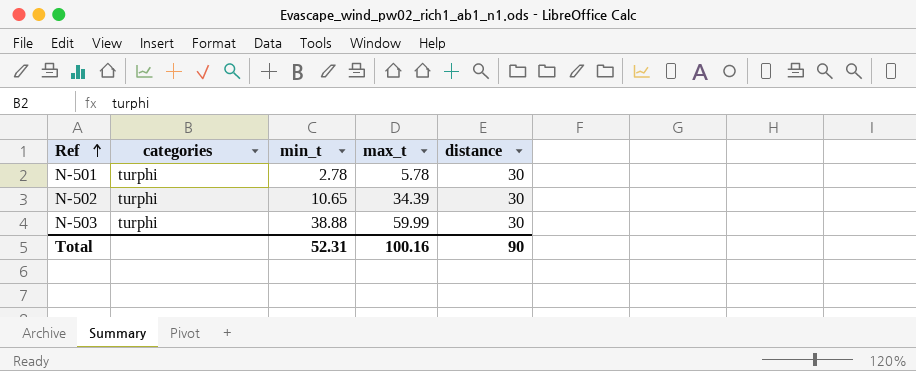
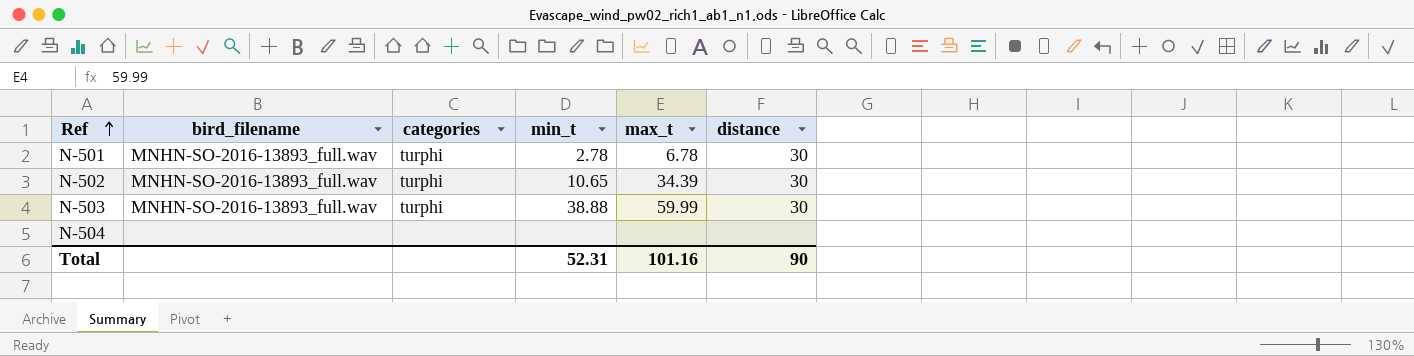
column bird_filename | position: none -> 2
N-501 | max_t: 5.78 -> 6.78
row N-504: none -> none | none | none | none | none
Total | max_t: 100.16 -> 101.16

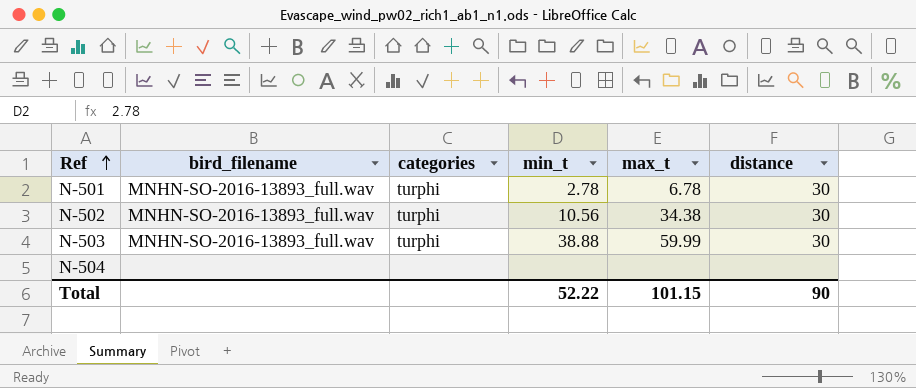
N-502 | min_t: 10.65 -> 10.56
N-502 | max_t: 34.39 -> 34.38
Total | min_t: 52.31 -> 52.22
Total | max_t: 101.16 -> 101.15

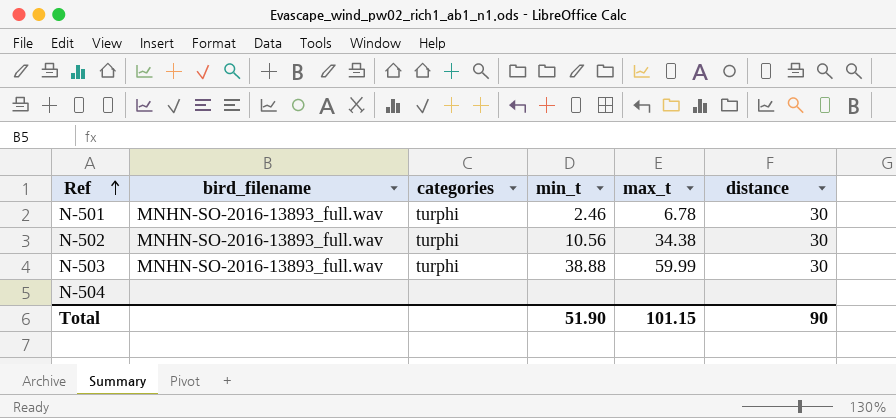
N-501 | min_t: 2.78 -> 2.46
Total | min_t: 52.22 -> 51.90

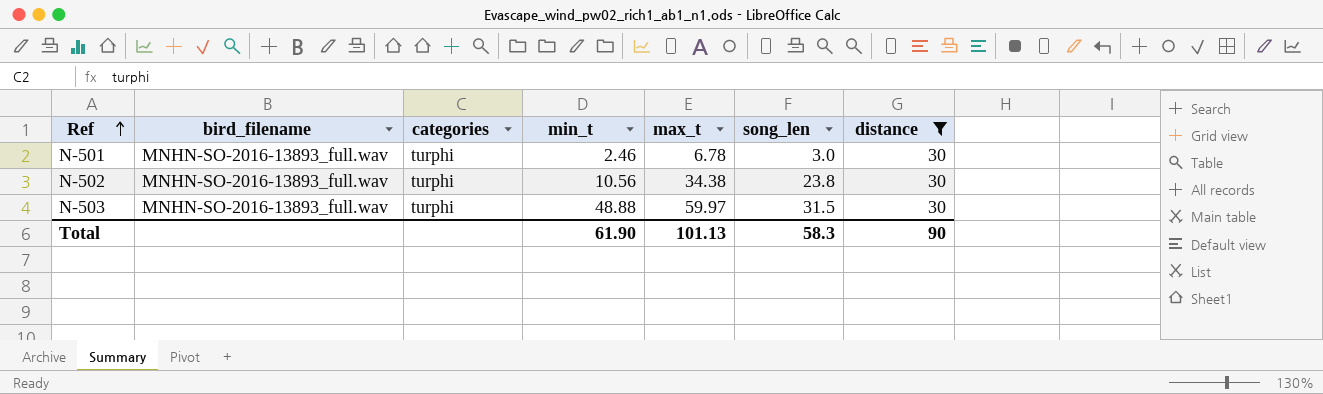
filter: none -> distance = 30
column song_len | position: none -> 6
N-503 | min_t: 38.88 -> 48.88
N-503 | max_t: 59.99 -> 59.97
Total | min_t: 51.90 -> 61.90
Total | max_t: 101.15 -> 101.13

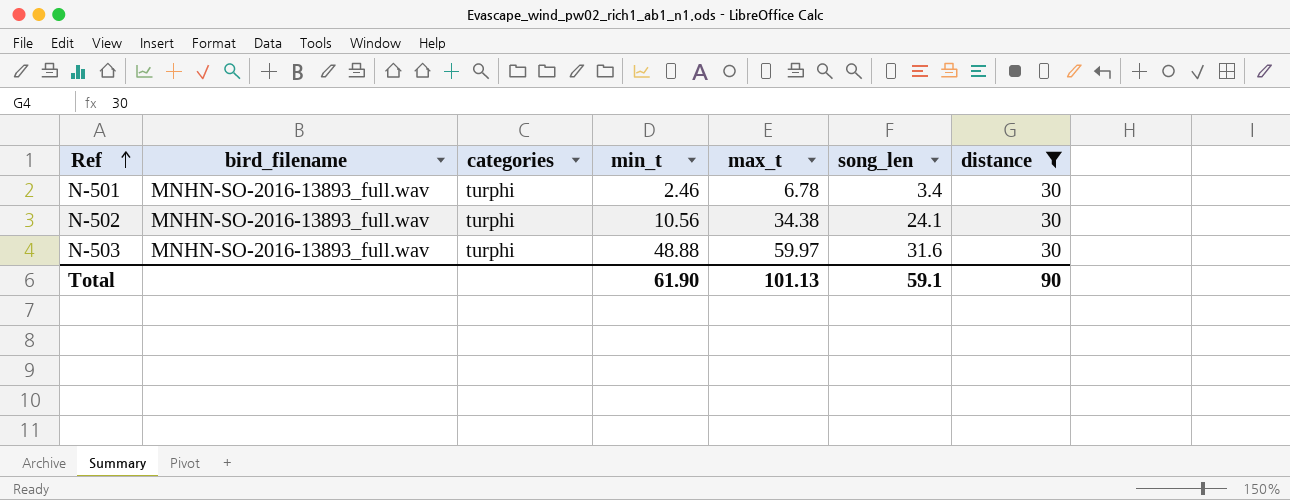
N-501 | song_len: 3.0 -> 3.4
N-502 | song_len: 23.8 -> 24.1
N-503 | song_len: 31.5 -> 31.6
Total | song_len: 58.3 -> 59.1

